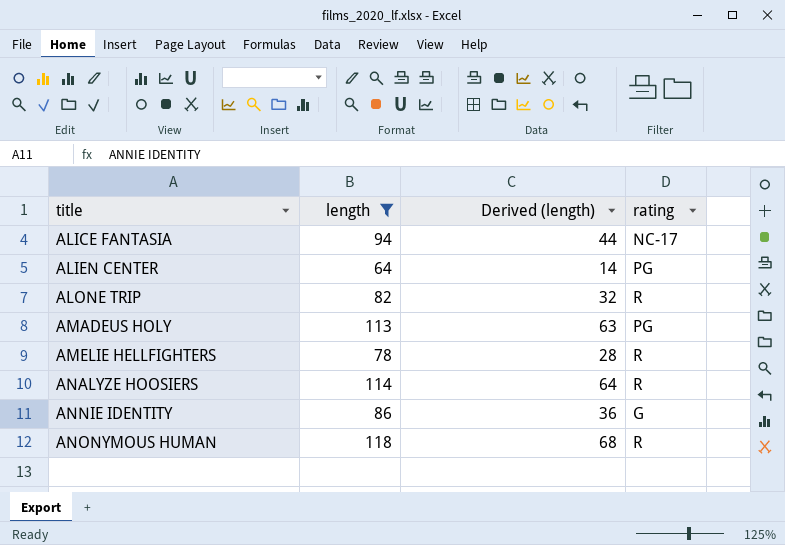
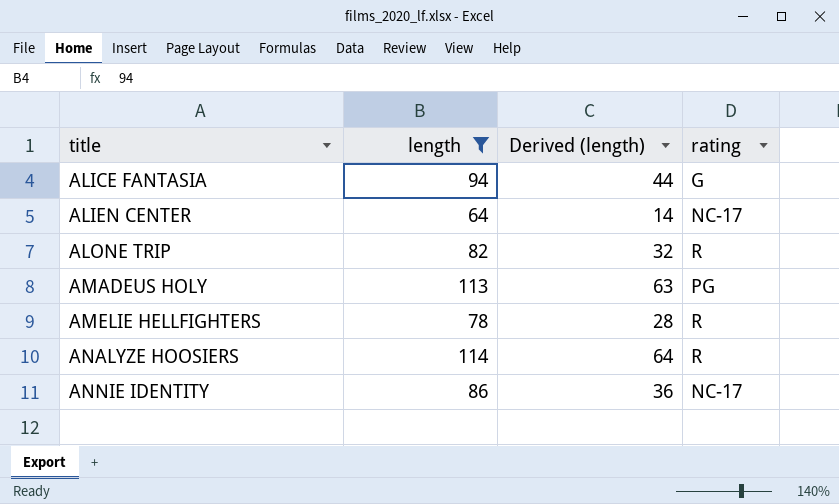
row ANONYMOUS HUMAN: 118 | 68 | R -> none
ALICE FANTASIA | rating: NC-17 -> G
ALIEN CENTER | rating: PG -> NC-17
ANNIE IDENTITY | rating: G -> NC-17

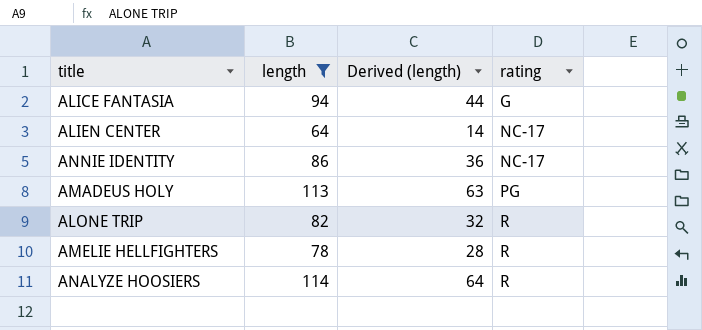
row order: title ascending -> rating ascending

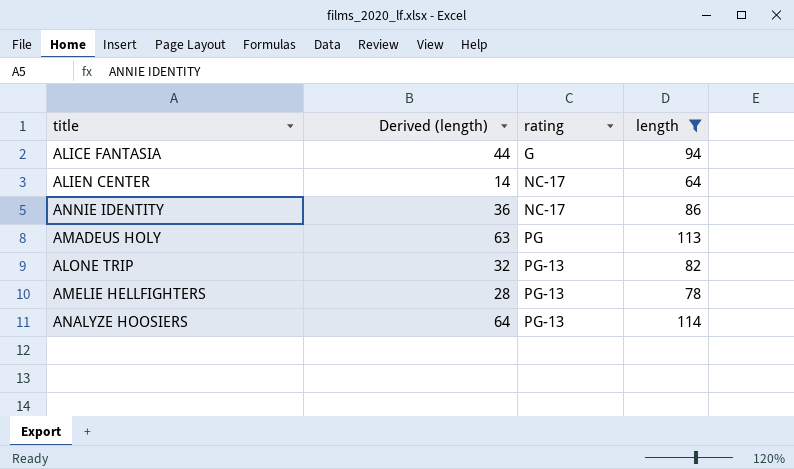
column length | position: 2 -> 4
ALONE TRIP | rating: R -> PG-13
AMELIE HELLFIGHTERS | rating: R -> PG-13
ANALYZE HOOSIERS | rating: R -> PG-13

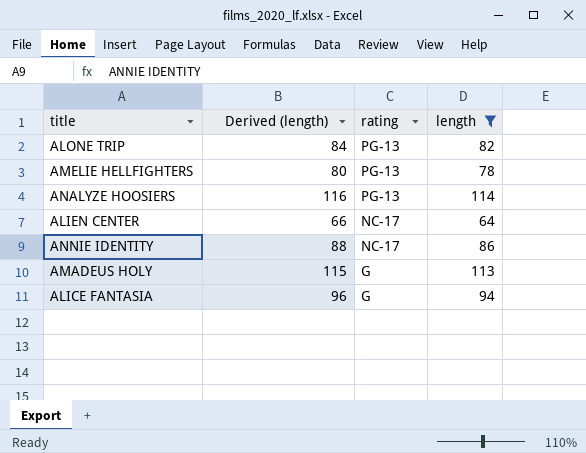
row order: rating ascending -> rating descending
column Derived (length) | formula: [length] - 50 -> [length] + 2
AMADEUS HOLY | rating: PG -> G

